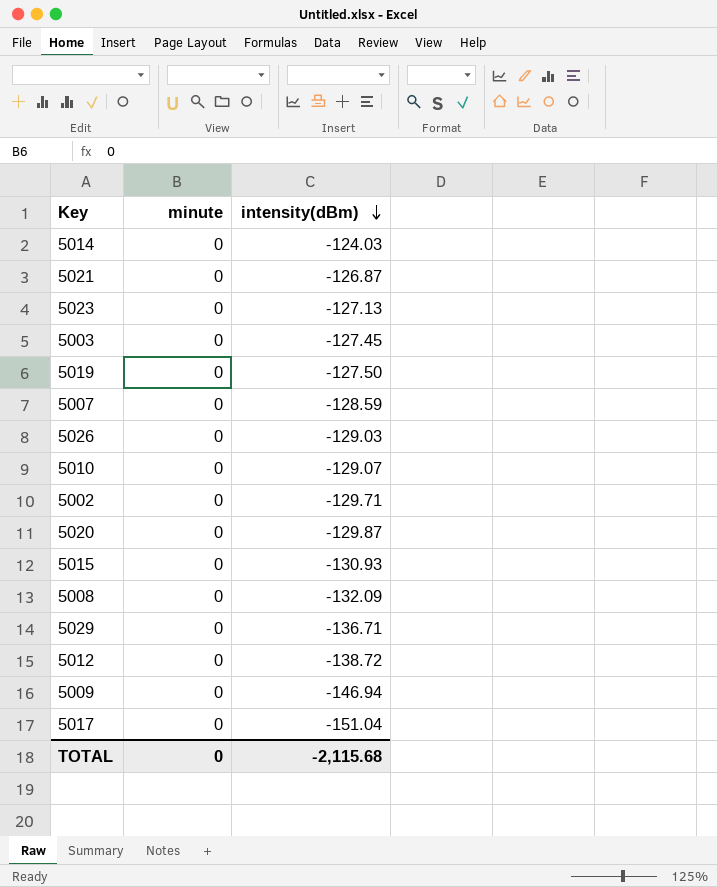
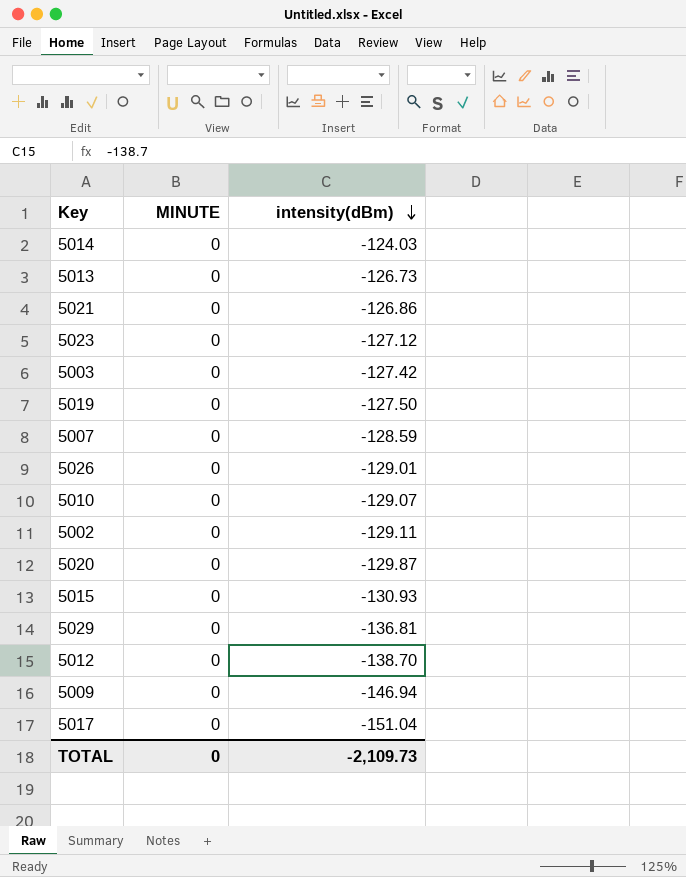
column name: minute -> MINUTE
row 5008: 0 | -132.09 -> none
row 5013: none -> 0 | -126.73
5021 | intensity(dBm): -126.87 -> -126.86
5023 | intensity(dBm): -127.13 -> -127.12
5003 | intensity(dBm): -127.45 -> -127.42
5026 | intensity(dBm): -129.03 -> -129.01
5002 | intensity(dBm): -129.71 -> -129.11
5029 | intensity(dBm): -136.71 -> -136.81
5012 | intensity(dBm): -138.72 -> -138.70
TOTAL | intensity(dBm): -2,115.68 -> -2,109.73

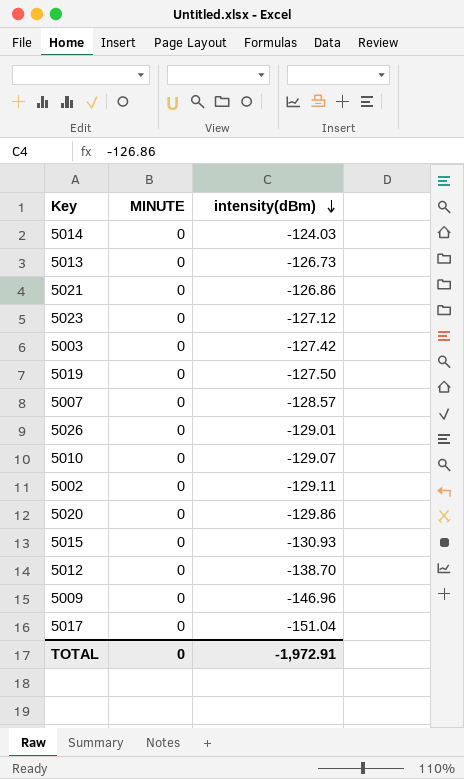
row 5029: 0 | -136.81 -> none
5007 | intensity(dBm): -128.59 -> -128.57
5020 | intensity(dBm): -129.87 -> -129.86
5009 | intensity(dBm): -146.94 -> -146.96
TOTAL | intensity(dBm): -2,109.73 -> -1,972.91

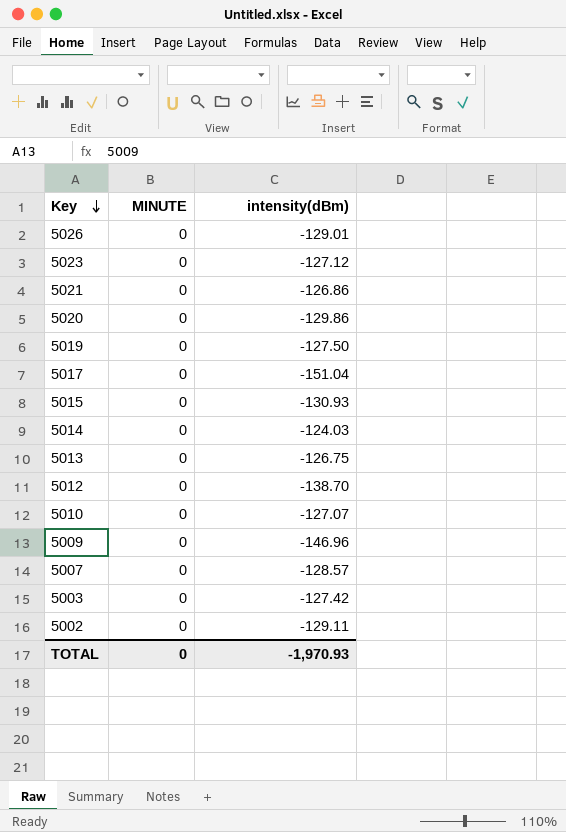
row order: intensity(dBm) descending -> Key descending
5013 | intensity(dBm): -126.73 -> -126.75
5010 | intensity(dBm): -129.07 -> -127.07
TOTAL | intensity(dBm): -1,972.91 -> -1,970.93

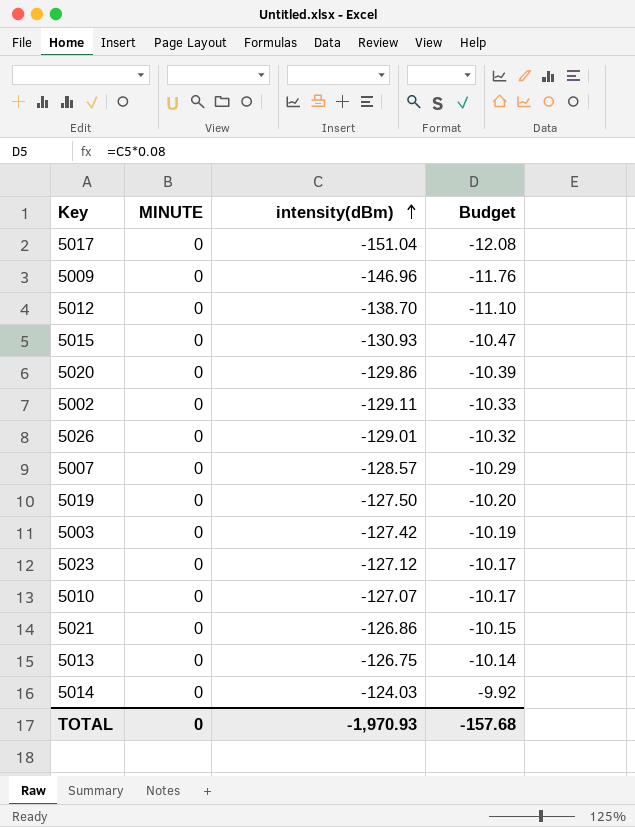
row order: Key descending -> intensity(dBm) ascending
column Budget | formula: none -> [intensity(dBm)] * 0.08

